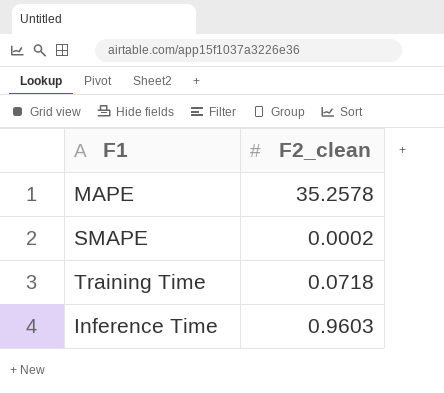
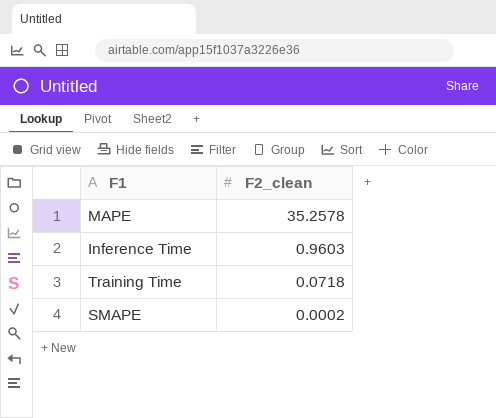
row order: none -> F2_clean descending

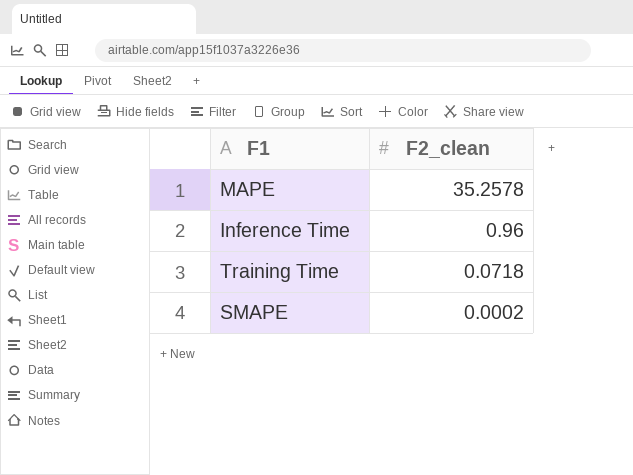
Inference Time | F2_clean: 0.9603 -> 0.96

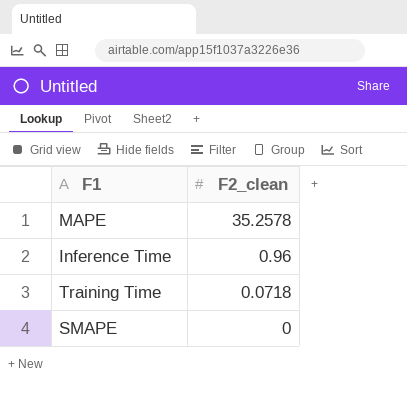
SMAPE | F2_clean: 0.0002 -> 0

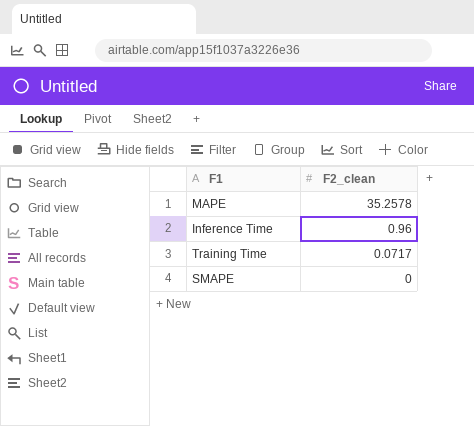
Training Time | F2_clean: 0.0718 -> 0.0717

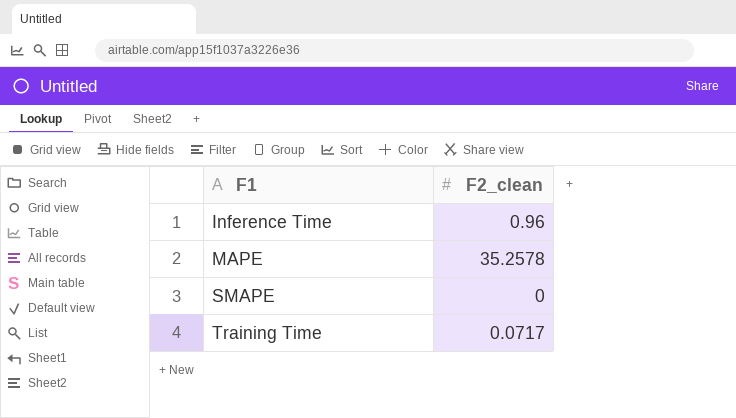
row order: F2_clean descending -> F1 ascending

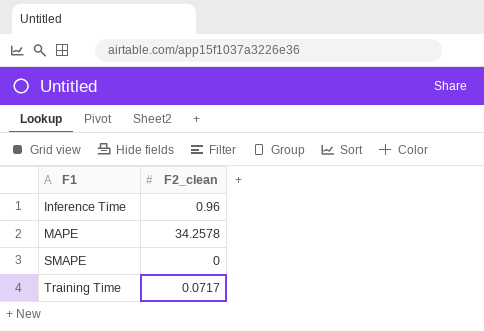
MAPE | F2_clean: 35.2578 -> 34.2578

